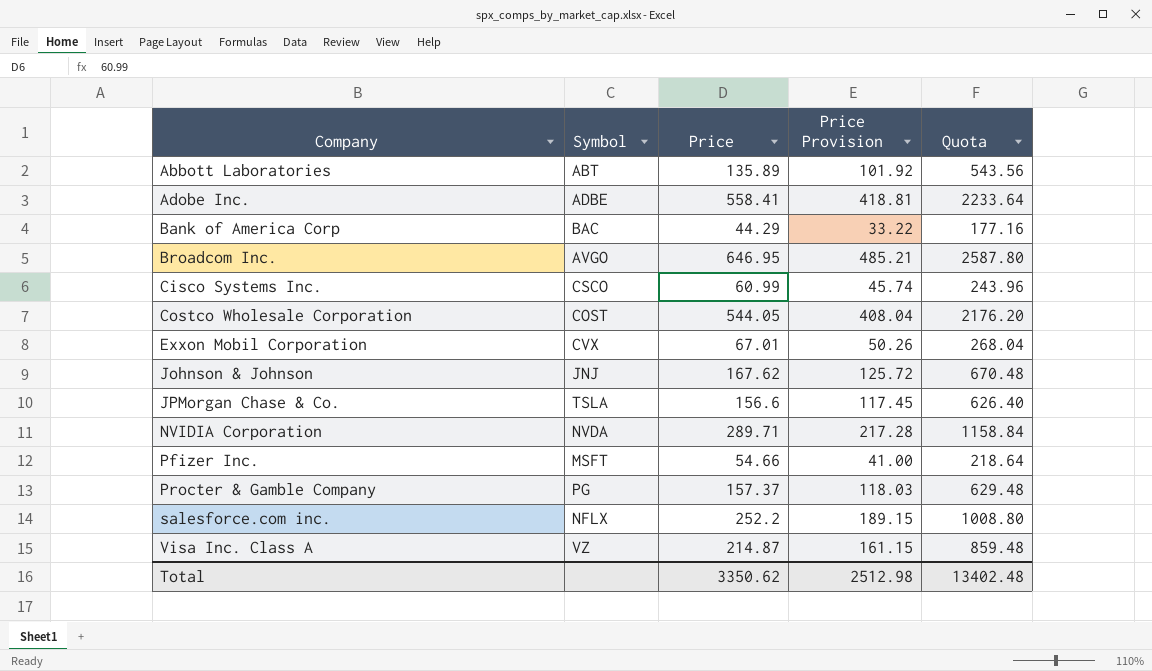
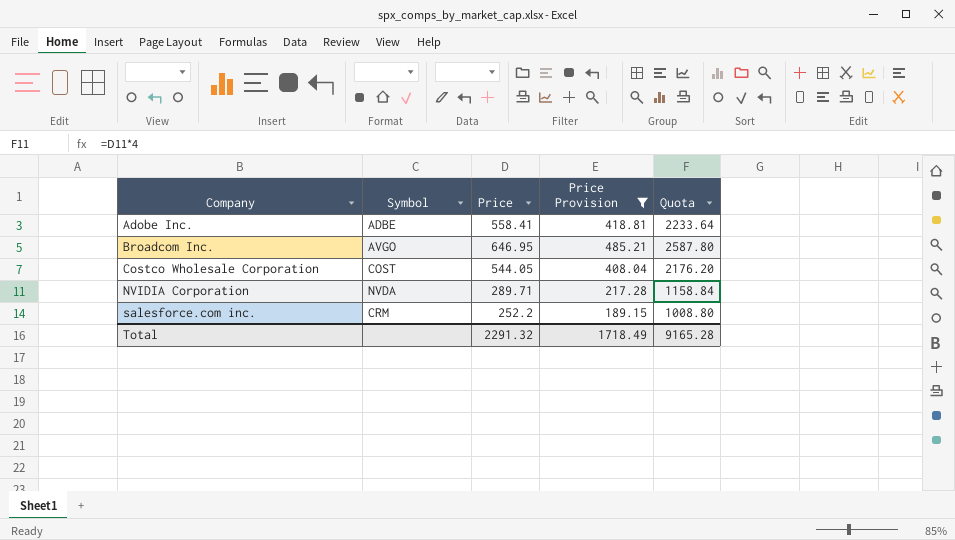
filter: none -> Price Provision >= 189.15
salesforce.com inc. | Symbol: NFLX -> CRM
Total | Price: 3350.62 -> 2291.32
Total | Price Provision: 2512.98 -> 1718.49
Total | Quota: 13402.48 -> 9165.28

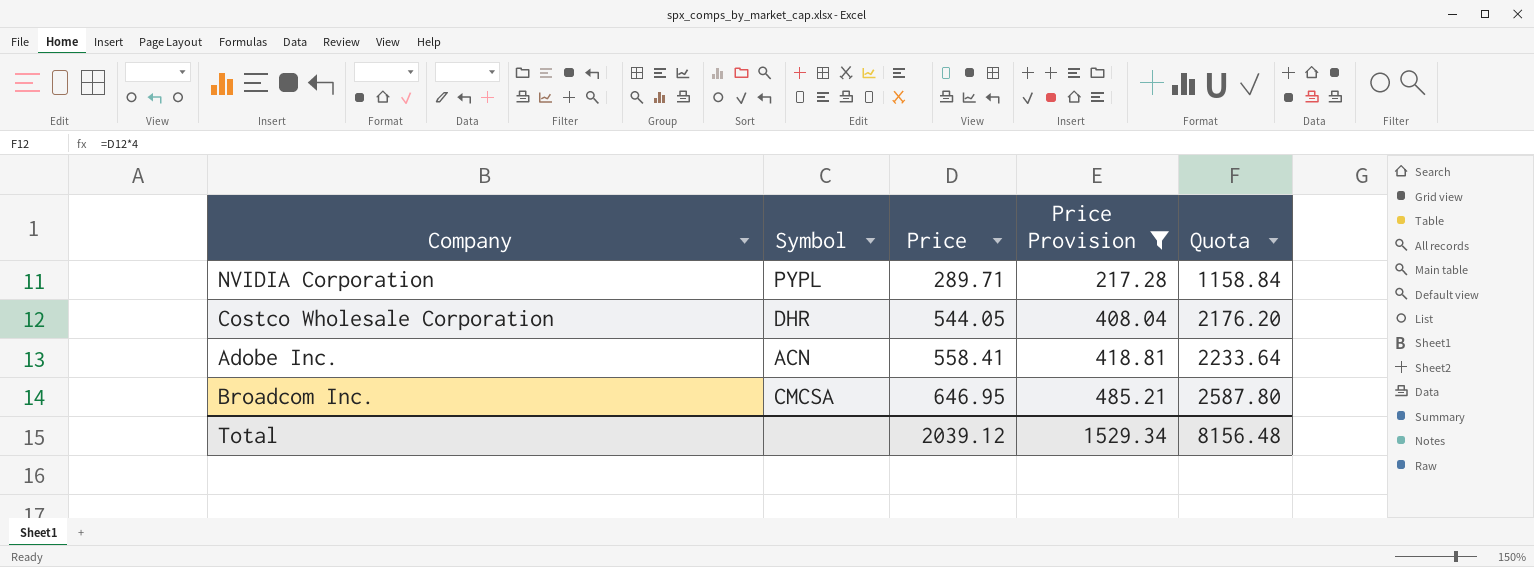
row order: Company ascending -> Price ascending
row salesforce.com inc.: CRM | 252.2 | 189.15 | 1008.80 -> none
NVIDIA Corporation | Symbol: NVDA -> PYPL
Costco Wholesale Corporation | Symbol: COST -> DHR
Adobe Inc. | Symbol: ADBE -> ACN
Broadcom Inc. | Symbol: AVGO -> CMCSA
Total | Price: 2291.32 -> 2039.12
Total | Price Provision: 1718.49 -> 1529.34
Total | Quota: 9165.28 -> 8156.48

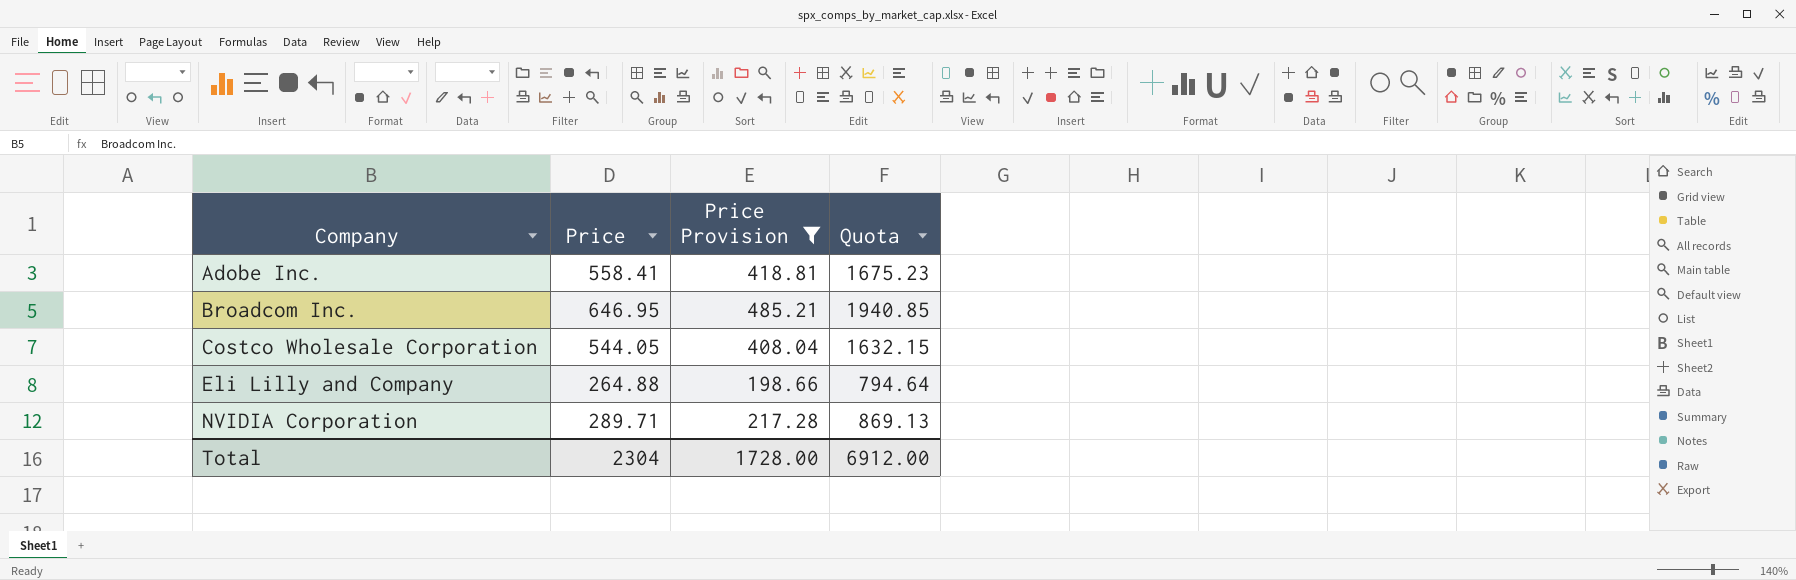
row order: Price ascending -> Company ascending
column Symbol | position: 2 -> none
column Quota | formula: [Price] * 4 -> [Price] * 3
row Eli Lilly and Company: none -> 264.88 | 198.66 | 794.64
Total | Price: 2039.12 -> 2304
Total | Price Provision: 1529.34 -> 1728.00
Total | Quota: 8156.48 -> 6912.00

